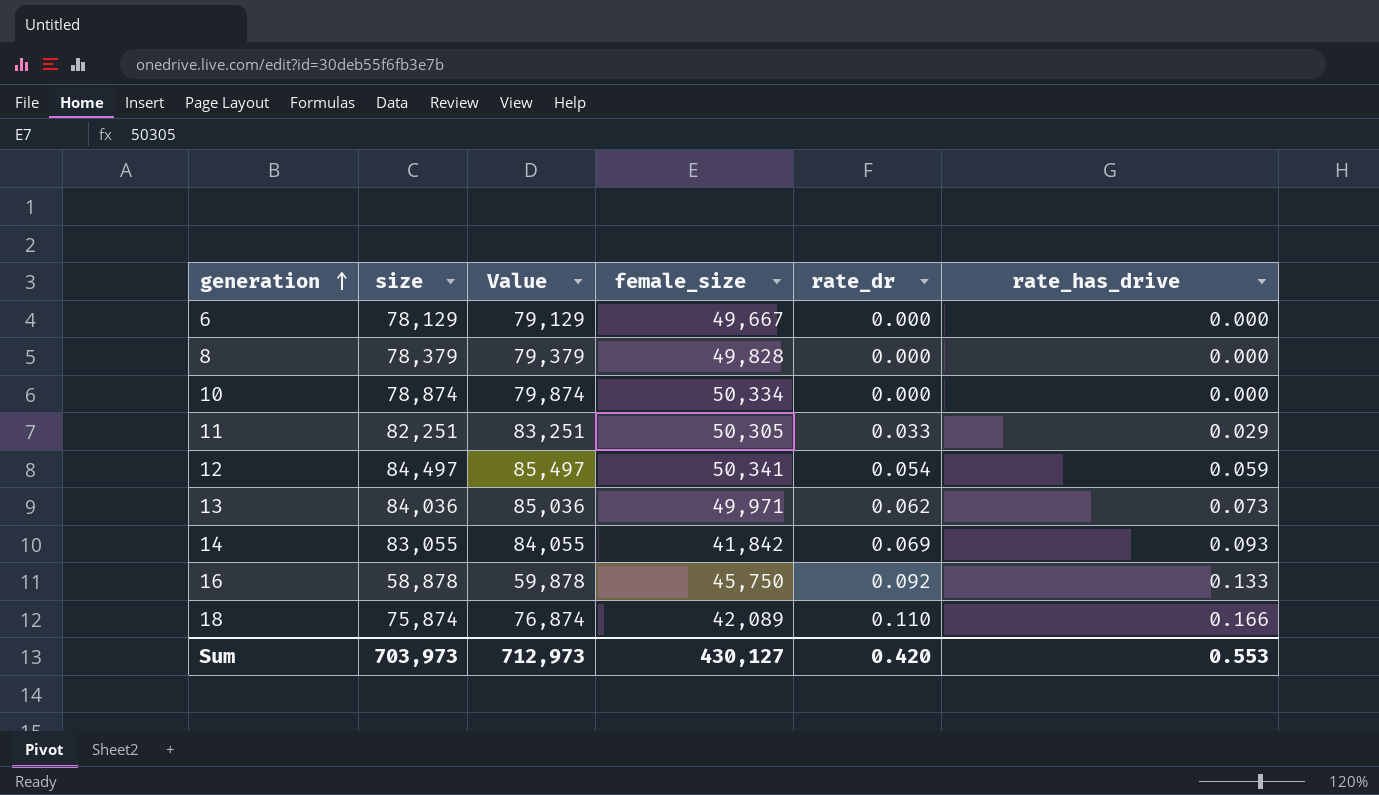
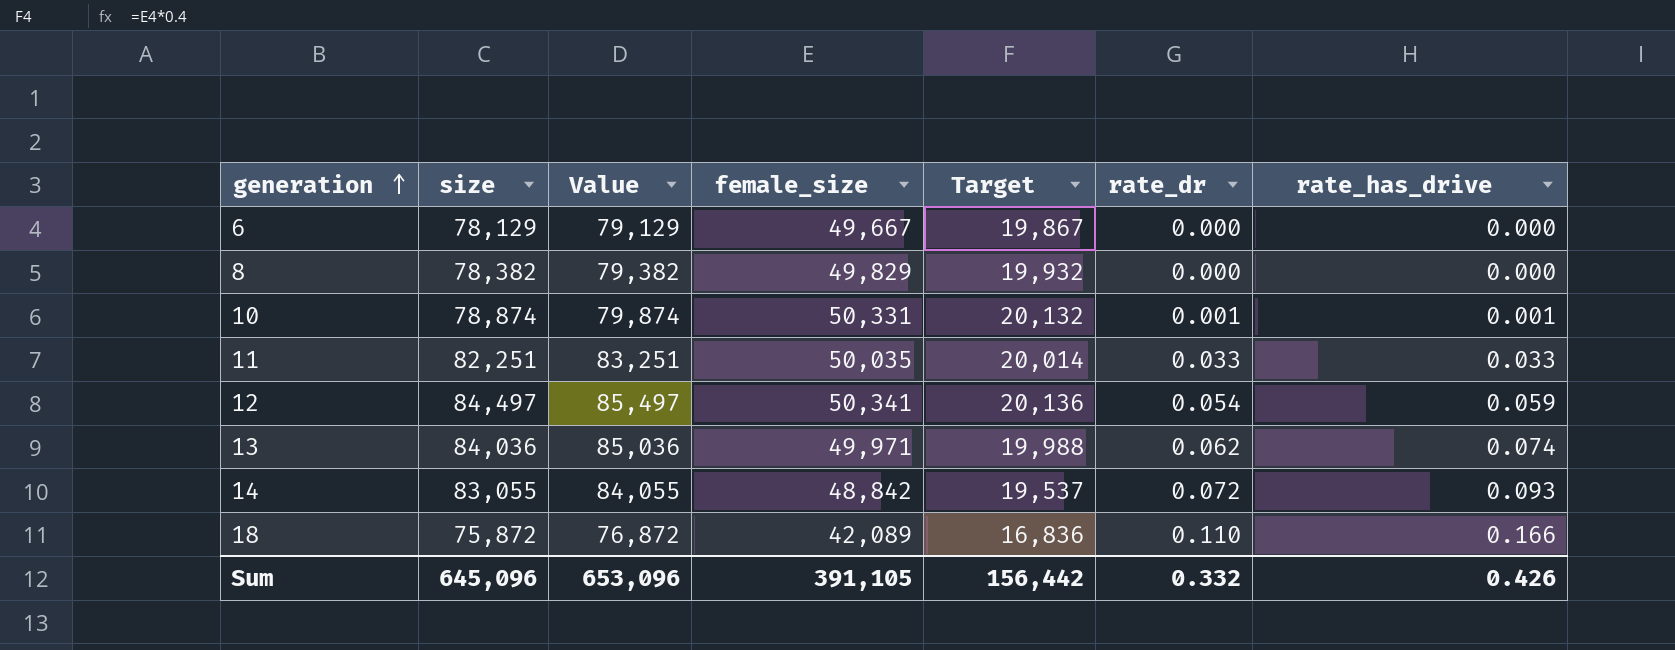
column Target | formula: none -> [female_size] * 0.4
row 16: 58,878 | 59,878 | 45,750 | 0.092 | 0.133 -> none
8 | size: 78,379 -> 78,382
8 | Value: 79,379 -> 79,382
8 | female_size: 49,828 -> 49,829
10 | female_size: 50,334 -> 50,331
10 | rate_dr: 0.000 -> 0.001
10 | rate_has_drive: 0.000 -> 0.001
11 | female_size: 50,305 -> 50,035
11 | rate_has_drive: 0.029 -> 0.033
13 | rate_has_drive: 0.073 -> 0.074
14 | female_size: 41,842 -> 48,842
14 | rate_dr: 0.069 -> 0.072
18 | size: 75,874 -> 75,872
18 | Value: 76,874 -> 76,872
Sum | size: 703,973 -> 645,096
Sum | Value: 712,973 -> 653,096
Sum | female_size: 430,127 -> 391,105
Sum | rate_dr: 0.420 -> 0.332
Sum | rate_has_drive: 0.553 -> 0.426

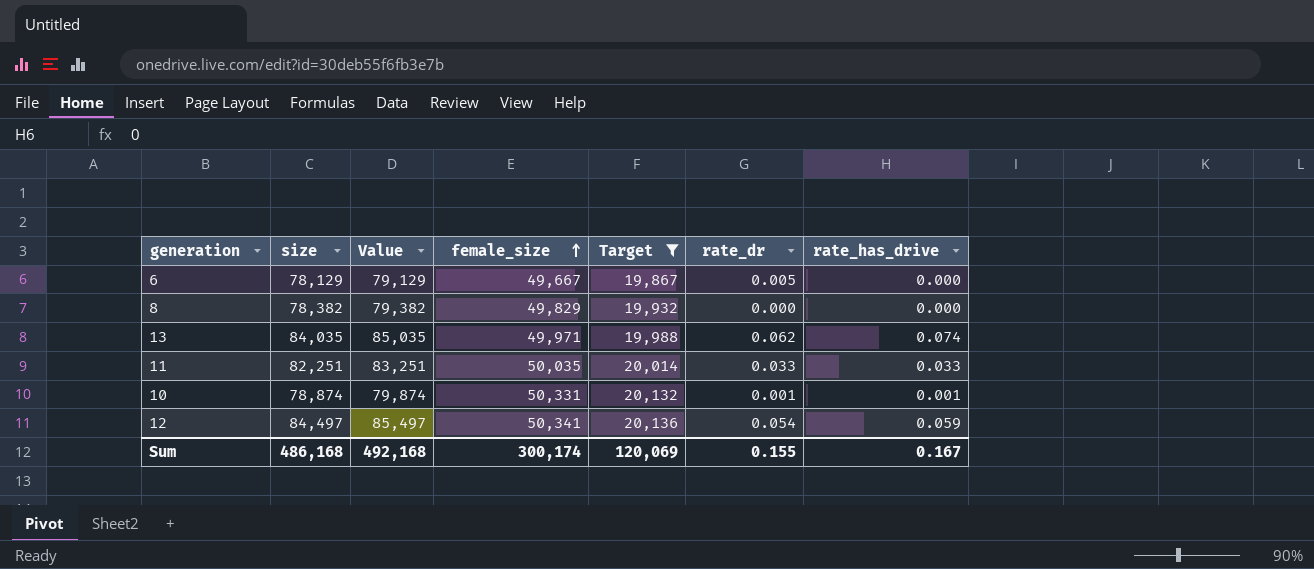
filter: none -> Target >= 19,867
row order: generation ascending -> female_size ascending
6 | rate_dr: 0.000 -> 0.005
13 | size: 84,036 -> 84,035
13 | Value: 85,036 -> 85,035
Sum | size: 645,096 -> 486,168
Sum | Value: 653,096 -> 492,168
Sum | female_size: 391,105 -> 300,174
Sum | Target: 156,442 -> 120,069
Sum | rate_dr: 0.332 -> 0.155
Sum | rate_has_drive: 0.426 -> 0.167

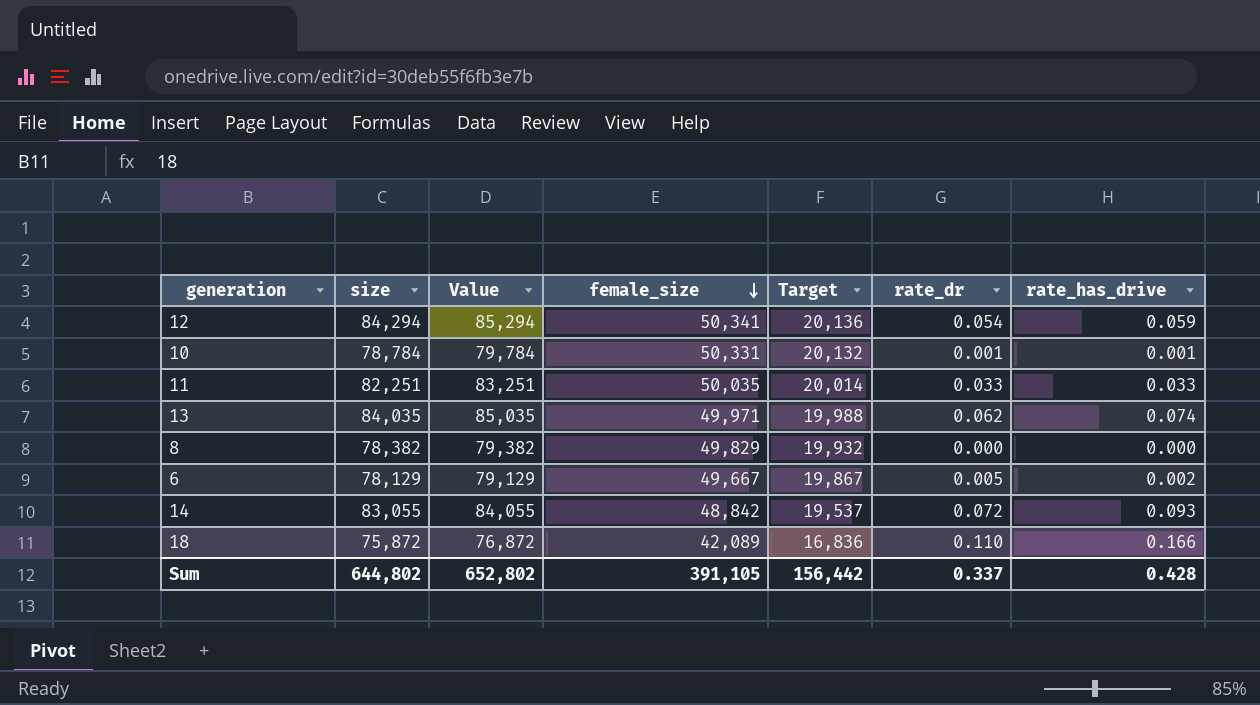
filter: Target >= 19,867 -> none
row order: female_size ascending -> female_size descending
12 | size: 84,497 -> 84,294
12 | Value: 85,497 -> 85,294
10 | size: 78,874 -> 78,784
10 | Value: 79,874 -> 79,784
6 | rate_has_drive: 0.000 -> 0.002
Sum | size: 486,168 -> 644,802
Sum | Value: 492,168 -> 652,802
Sum | female_size: 300,174 -> 391,105
Sum | Target: 120,069 -> 156,442
Sum | rate_dr: 0.155 -> 0.337
Sum | rate_has_drive: 0.167 -> 0.428

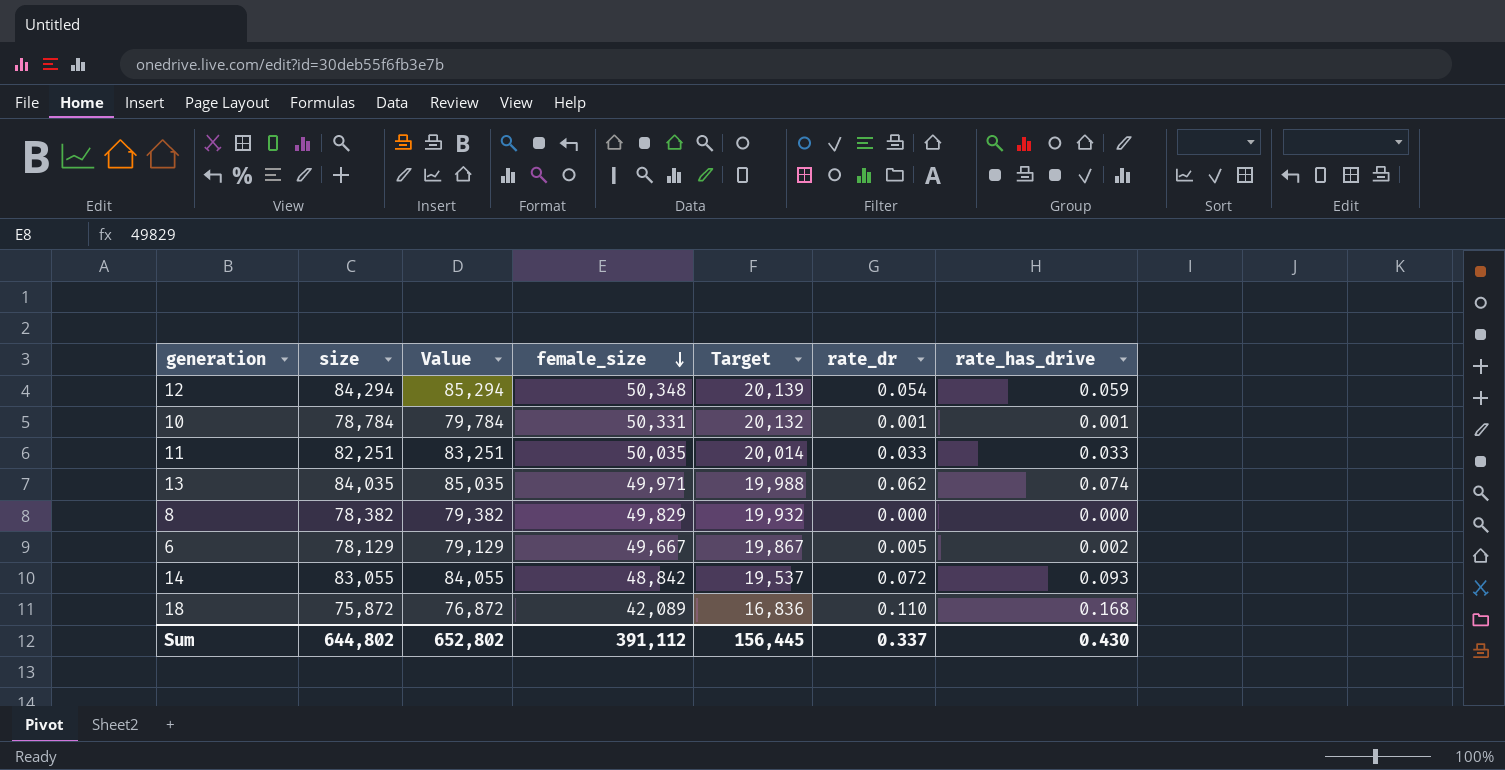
12 | female_size: 50,341 -> 50,348
12 | Target: 20,136 -> 20,139
18 | rate_has_drive: 0.166 -> 0.168
Sum | female_size: 391,105 -> 391,112
Sum | Target: 156,442 -> 156,445
Sum | rate_has_drive: 0.428 -> 0.430

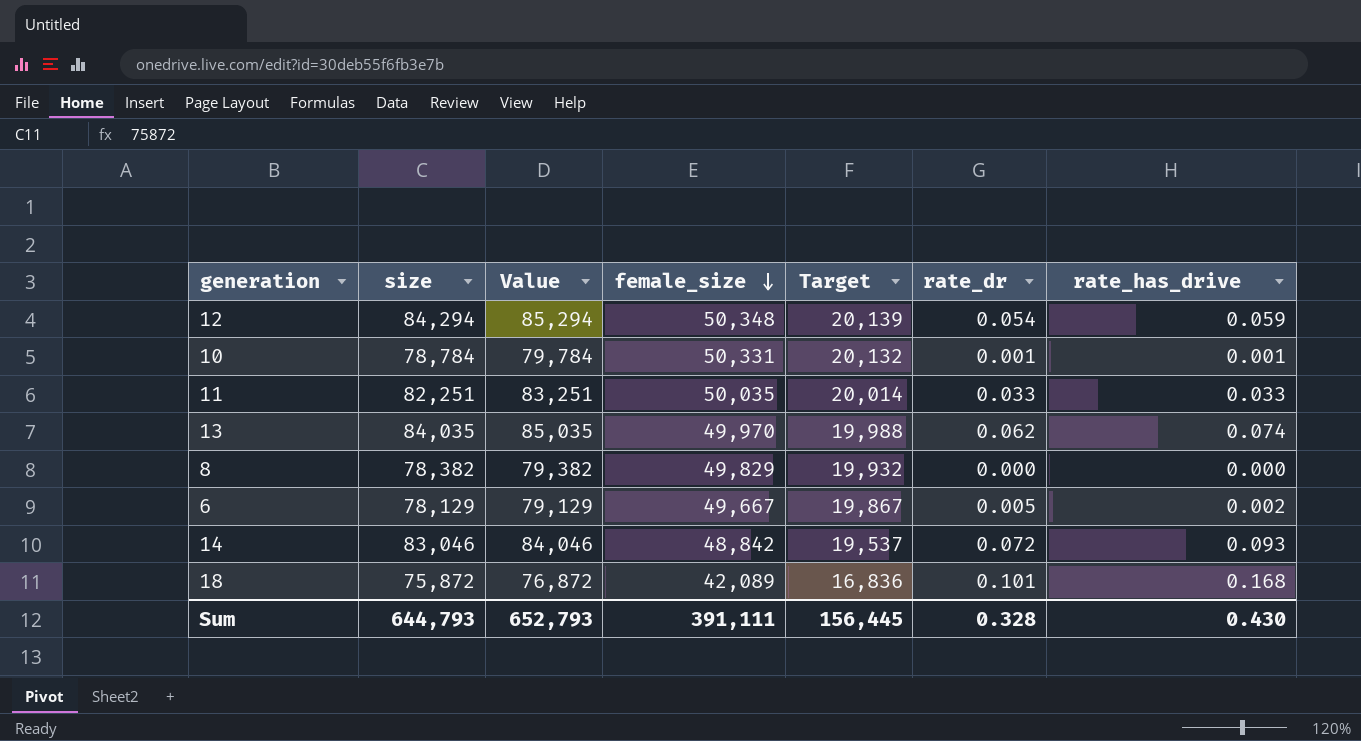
13 | female_size: 49,971 -> 49,970
14 | size: 83,055 -> 83,046
14 | Value: 84,055 -> 84,046
18 | rate_dr: 0.110 -> 0.101
Sum | size: 644,802 -> 644,793
Sum | Value: 652,802 -> 652,793
Sum | female_size: 391,112 -> 391,111
Sum | rate_dr: 0.337 -> 0.328

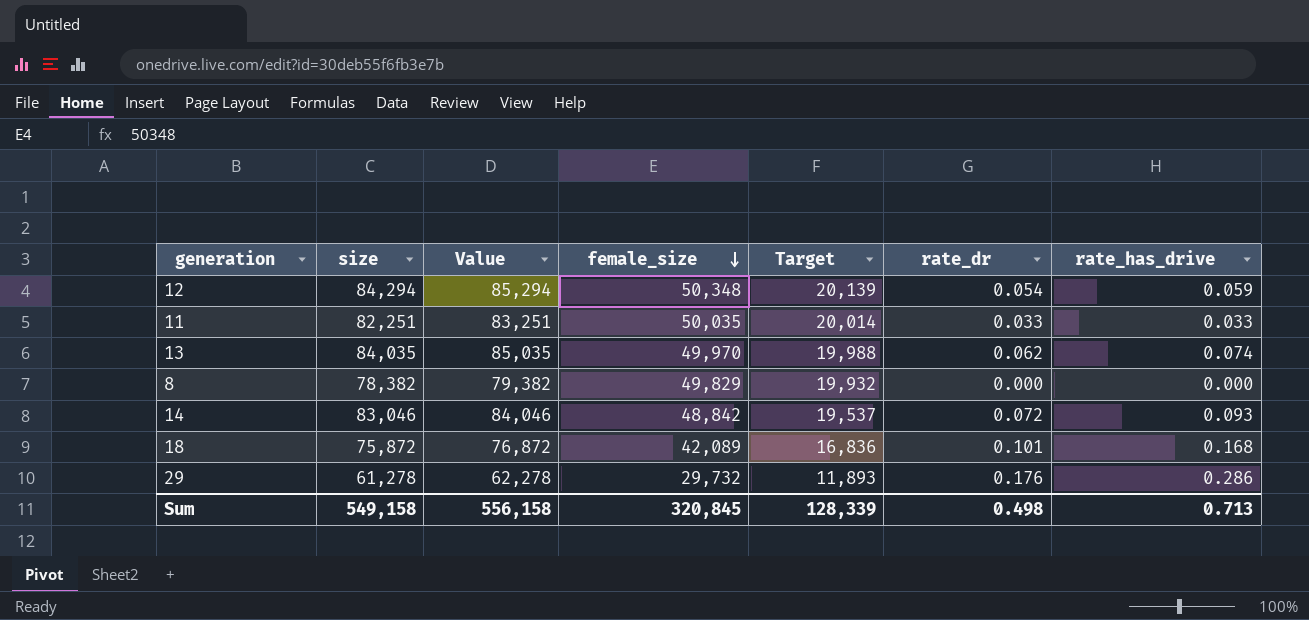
row 10: 78,784 | 79,784 | 50,331 | 20,132 | 0.001 | 0.001 -> none
row 6: 78,129 | 79,129 | 49,667 | 19,867 | 0.005 | 0.002 -> none
row 29: none -> 61,278 | 62,278 | 29,732 | 11,893 | 0.176 | 0.286
Sum | size: 644,793 -> 549,158
Sum | Value: 652,793 -> 556,158
Sum | female_size: 391,111 -> 320,845
Sum | Target: 156,445 -> 128,339
Sum | rate_dr: 0.328 -> 0.498
Sum | rate_has_drive: 0.430 -> 0.713

